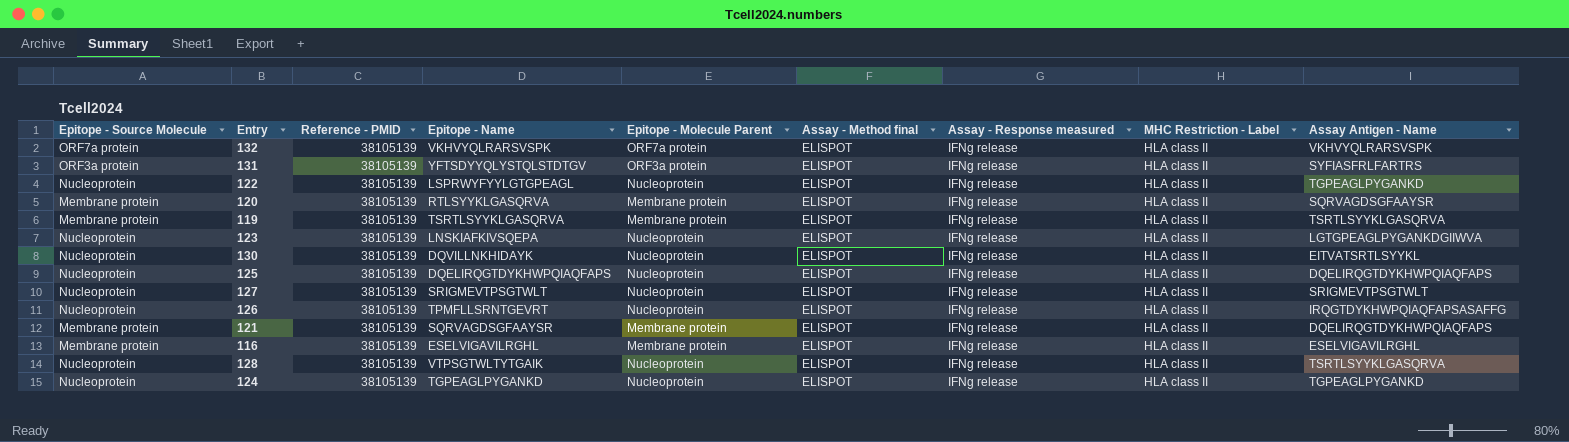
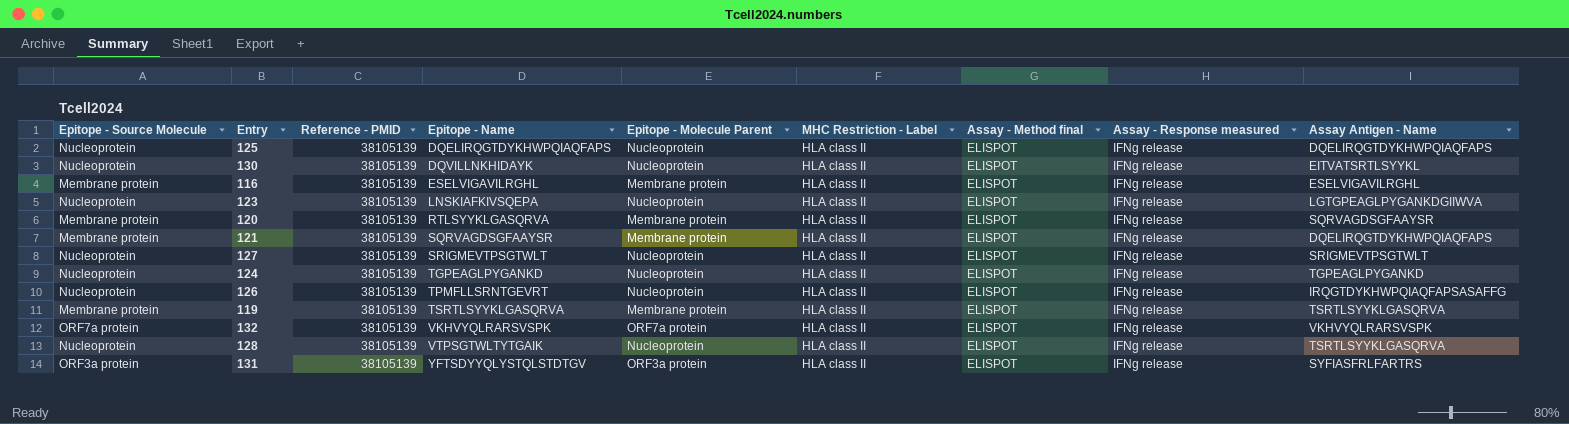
row order: none -> Epitope - Name ascending
column MHC Restriction - Label | position: 8 -> 6
row 122: Nucleoprotein | 38105139 | LSPRWYFYYLGTGPEAGL | Nucleoprotein | ELISPOT | IFNg release | HLA class II | TGPEAGLPYGANKD -> none

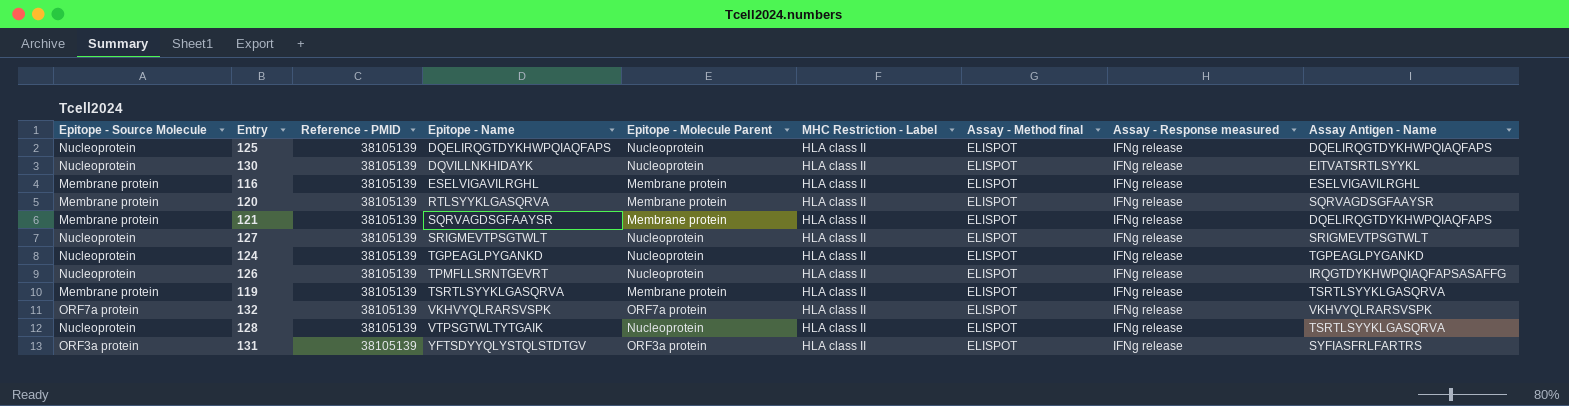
row 123: Nucleoprotein | 38105139 | LNSKIAFKIVSQEPA | Nucleoprotein | HLA class II | ELISPOT | IFNg release | LGTGPEAGLPYGANKDGIIWVA -> none

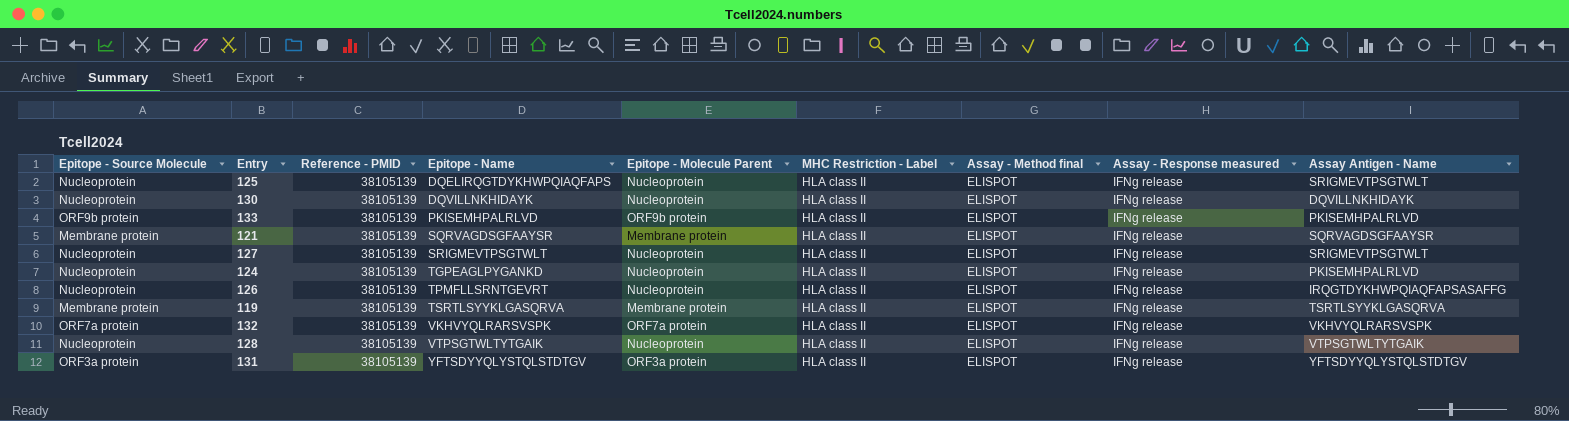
row 116: Membrane protein | 38105139 | ESELVIGAVILRGHL | Membrane protein | HLA class II | ELISPOT | IFNg release | ESELVIGAVILRGHL -> none
row 120: Membrane protein | 38105139 | RTLSYYKLGASQRVA | Membrane protein | HLA class II | ELISPOT | IFNg release | SQRVAGDSGFAAYSR -> none
125 | Assay Antigen - Name: DQELIRQGTDYKHWPQIAQFAPS -> SRIGMEVTPSGTWLT
130 | Assay Antigen - Name: EITVATSRTLSYYKL -> DQVILLNKHIDAYK
row 133: none -> ORF9b protein | 38105139 | PKISEMHPALRLVD | ORF9b protein | HLA class II | ELISPOT | IFNg release | PKISEMHPALRLVD
121 | Assay Antigen - Name: DQELIRQGTDYKHWPQIAQFAPS -> SQRVAGDSGFAAYSR
124 | Assay Antigen - Name: TGPEAGLPYGANKD -> PKISEMHPALRLVD
128 | Assay Antigen - Name: TSRTLSYYKLGASQRVA -> VTPSGTWLTYTGAIK
131 | Assay Antigen - Name: SYFIASFRLFARTRS -> YFTSDYYQLYSTQLSTDTGV

